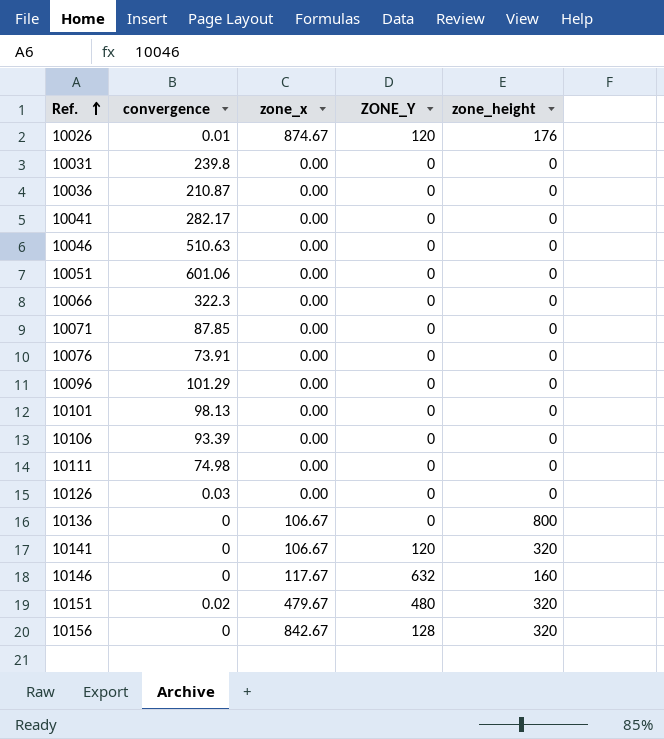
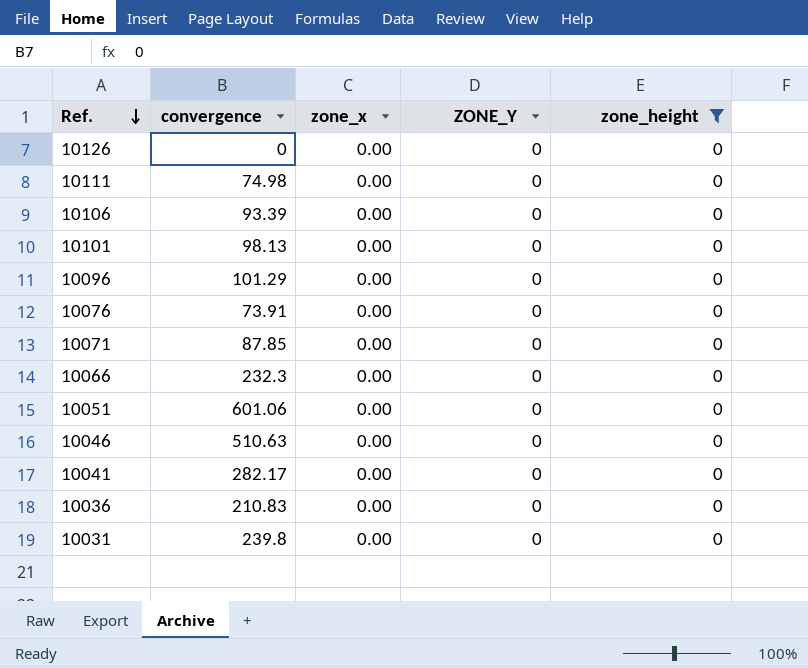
filter: none -> zone_height = 0
row order: Ref. ascending -> Ref. descending
10126 | convergence: 0.03 -> 0
10066 | convergence: 322.3 -> 232.3
10036 | convergence: 210.87 -> 210.83

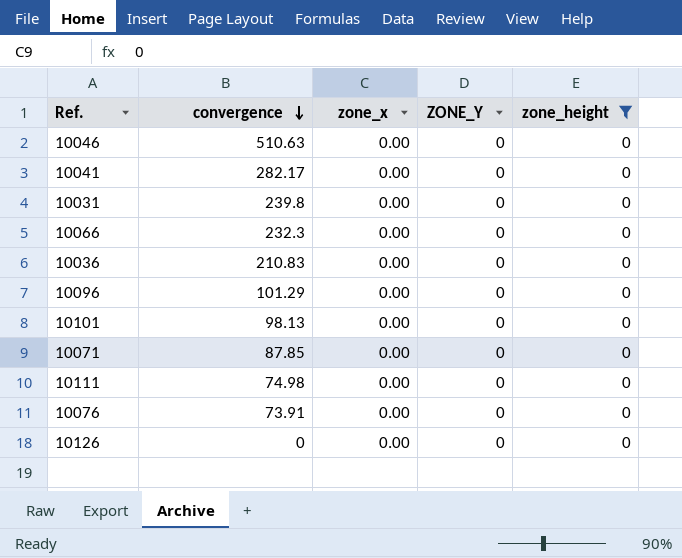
row order: Ref. descending -> convergence descending
row 10106: 93.39 | 0.00 | 0 | 0 -> none
row 10051: 601.06 | 0.00 | 0 | 0 -> none

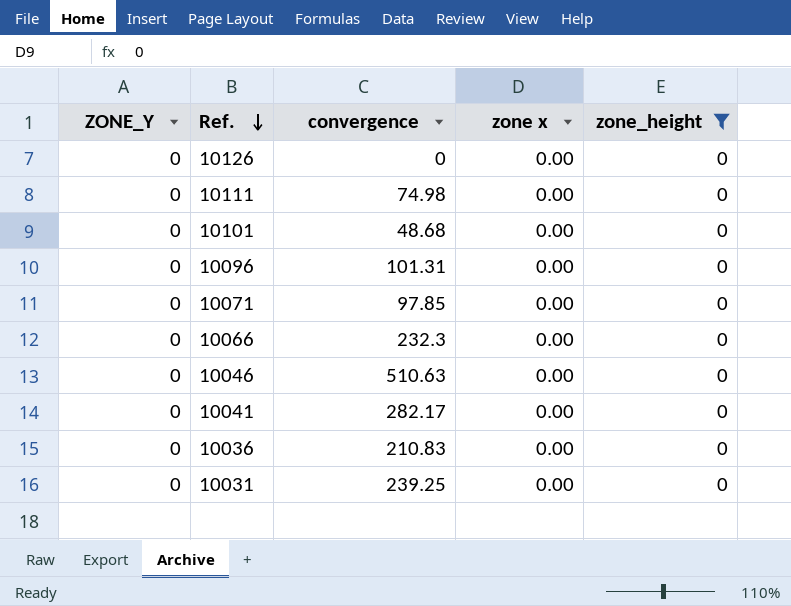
row order: convergence descending -> Ref. descending
column ZONE_Y | position: 4 -> 1
column name: zone_x -> zone x
row 10076: 73.91 | 0.00 | 0 | 0 -> none
10101 | convergence: 98.13 -> 48.68
10096 | convergence: 101.29 -> 101.31
10071 | convergence: 87.85 -> 97.85
10031 | convergence: 239.8 -> 239.25

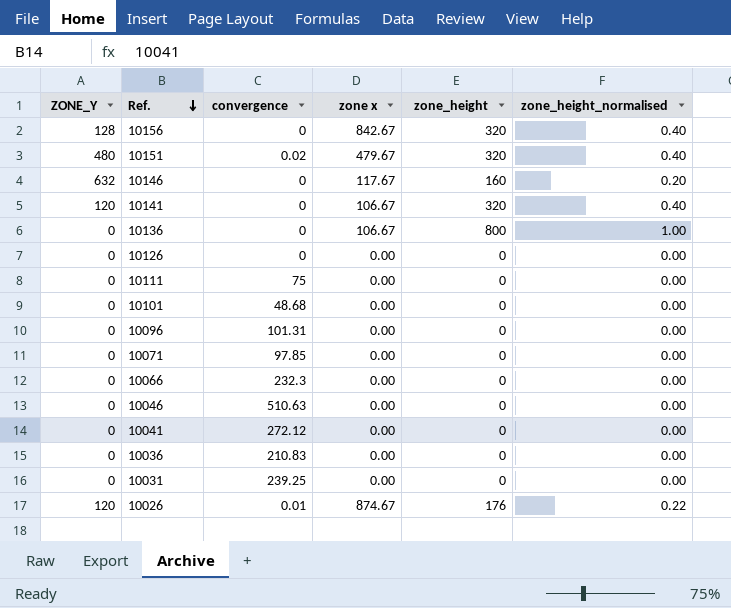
filter: zone_height = 0 -> none
column zone_height_normalised | position: none -> 6
10111 | convergence: 74.98 -> 75
10041 | convergence: 282.17 -> 272.12

